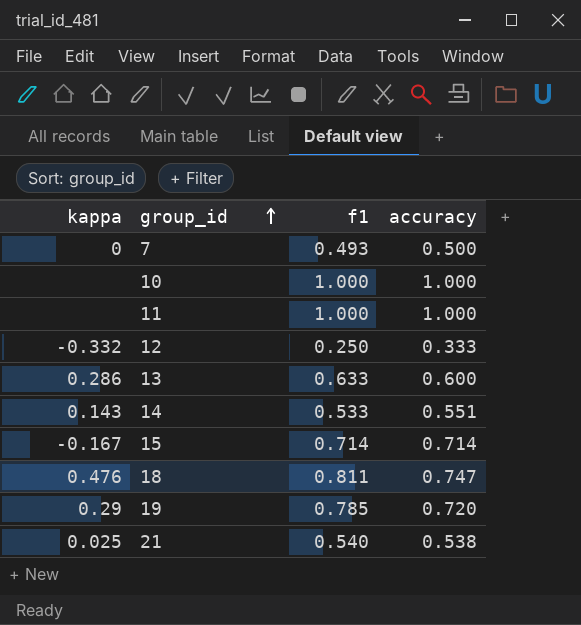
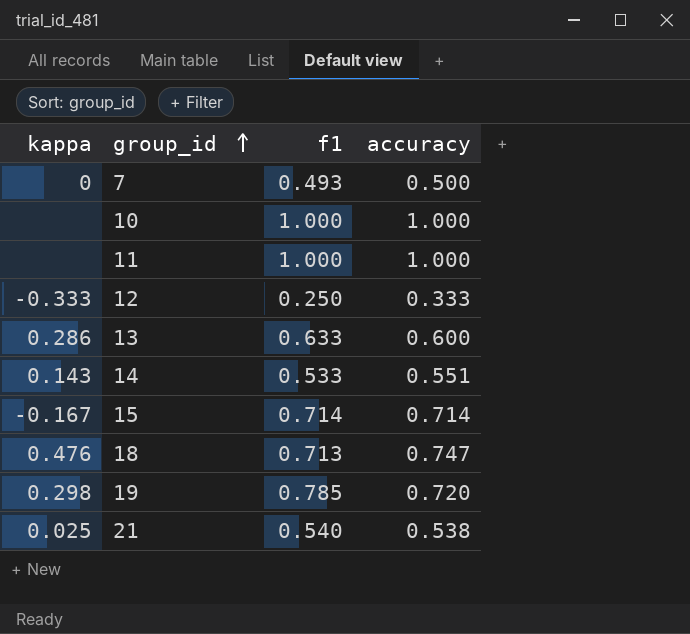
12 | kappa: -0.332 -> -0.333
18 | f1: 0.811 -> 0.713
19 | kappa: 0.29 -> 0.298

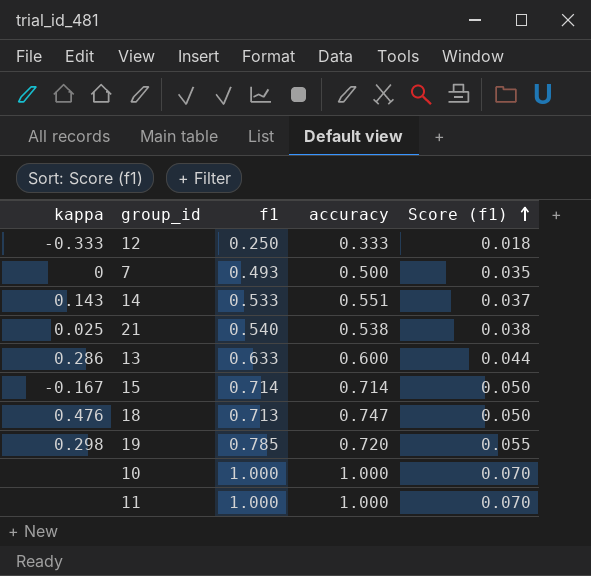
row order: group_id ascending -> Score (f1) ascending
column Score (f1) | formula: none -> [f1] * 0.07

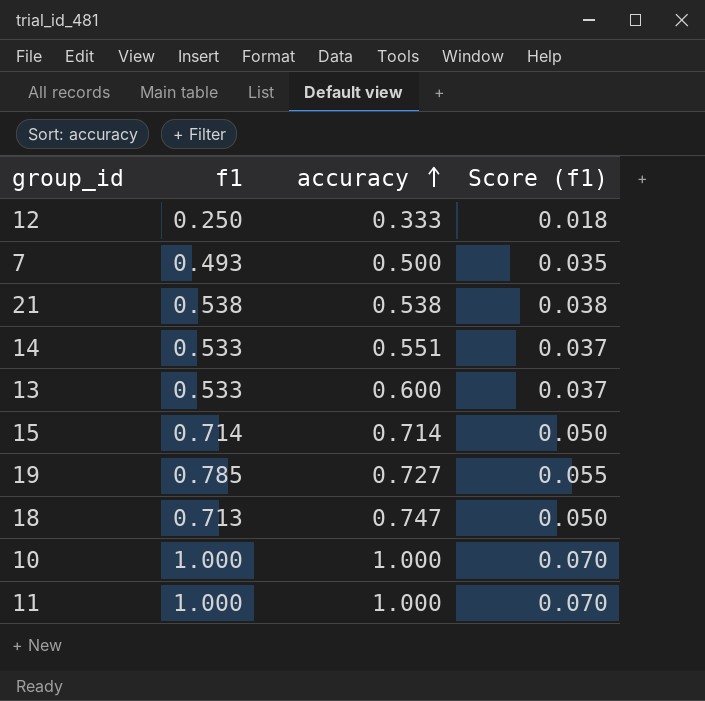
row order: Score (f1) ascending -> accuracy ascending
column kappa | position: 1 -> none
21 | f1: 0.540 -> 0.538
13 | f1: 0.633 -> 0.533
13 | Score (f1): 0.044 -> 0.037
19 | accuracy: 0.720 -> 0.727

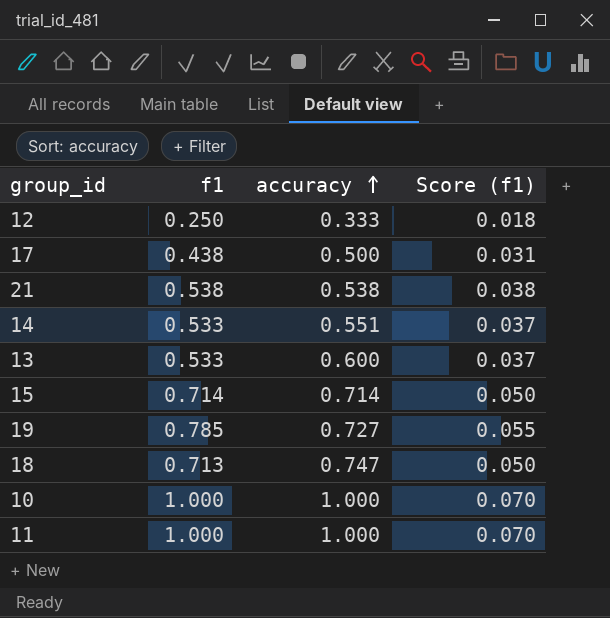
row 7: 0.493 | 0.500 | 0.035 -> none
row 17: none -> 0.438 | 0.500 | 0.031

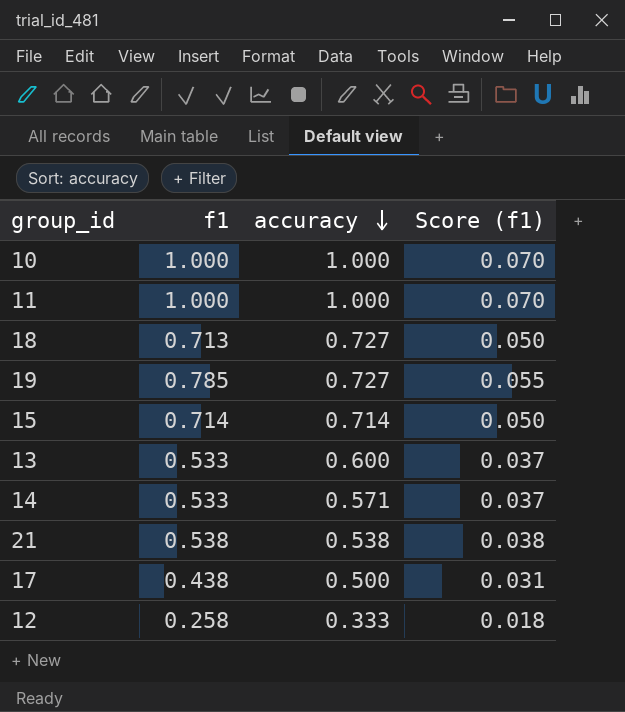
row order: accuracy ascending -> accuracy descending
18 | accuracy: 0.747 -> 0.727
14 | accuracy: 0.551 -> 0.571
12 | f1: 0.250 -> 0.258

